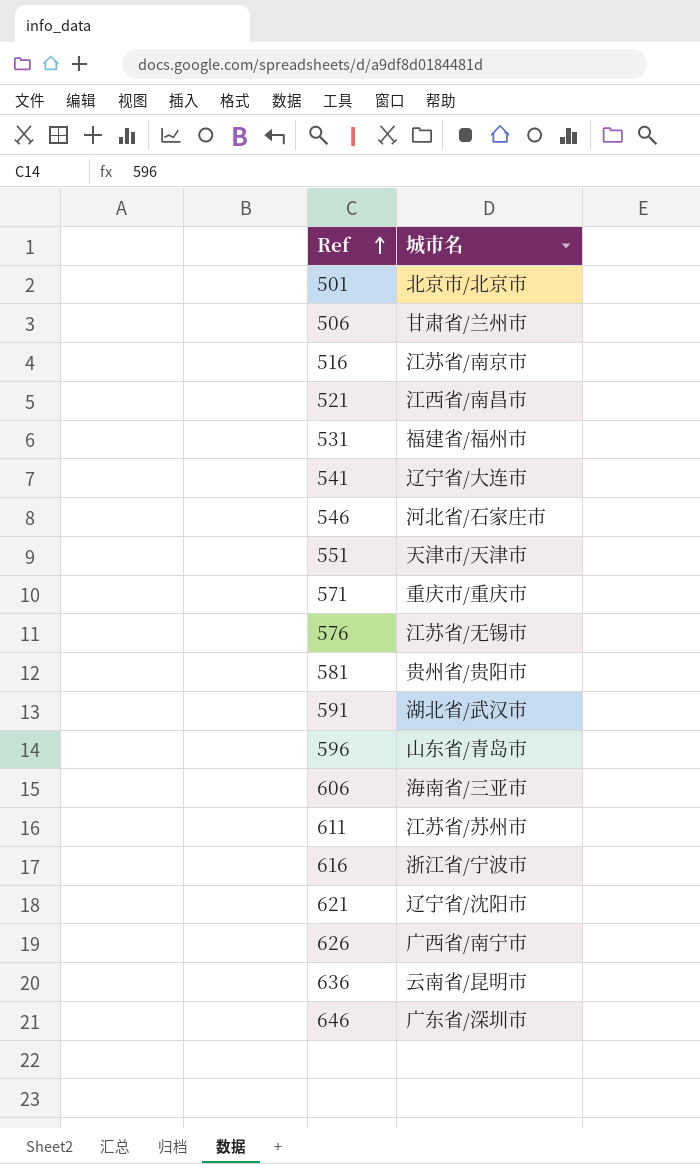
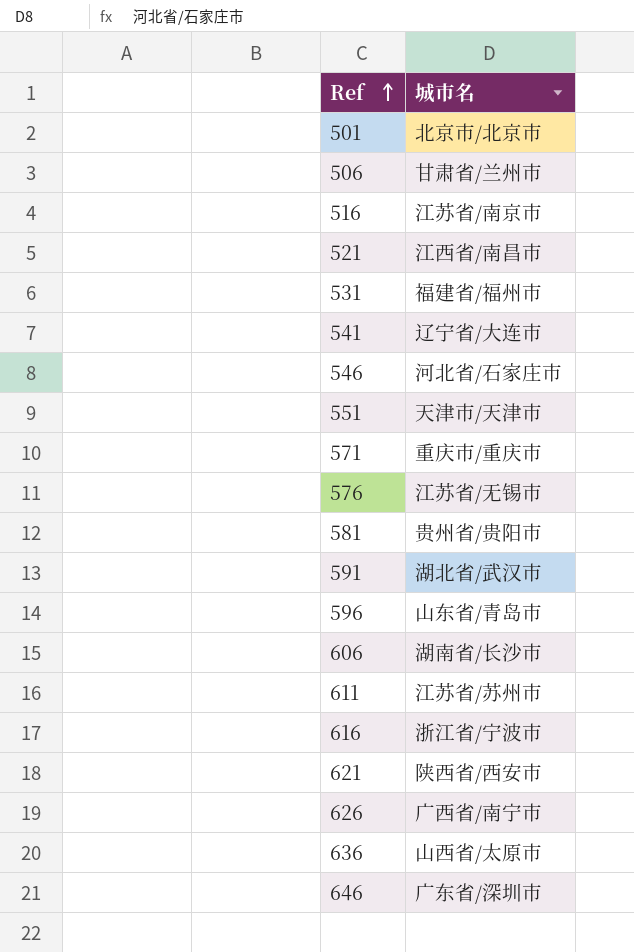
606 | 城市名: 海南省/三亚市 -> 湖南省/长沙市
621 | 城市名: 辽宁省/沈阳市 -> 陕西省/西安市
636 | 城市名: 云南省/昆明市 -> 山西省/太原市

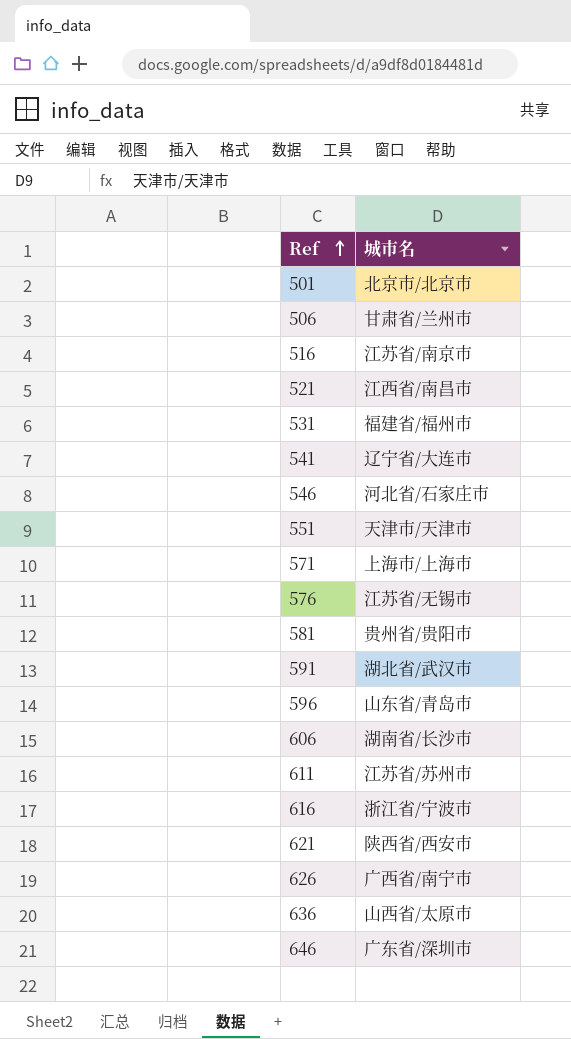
571 | 城市名: 重庆市/重庆市 -> 上海市/上海市

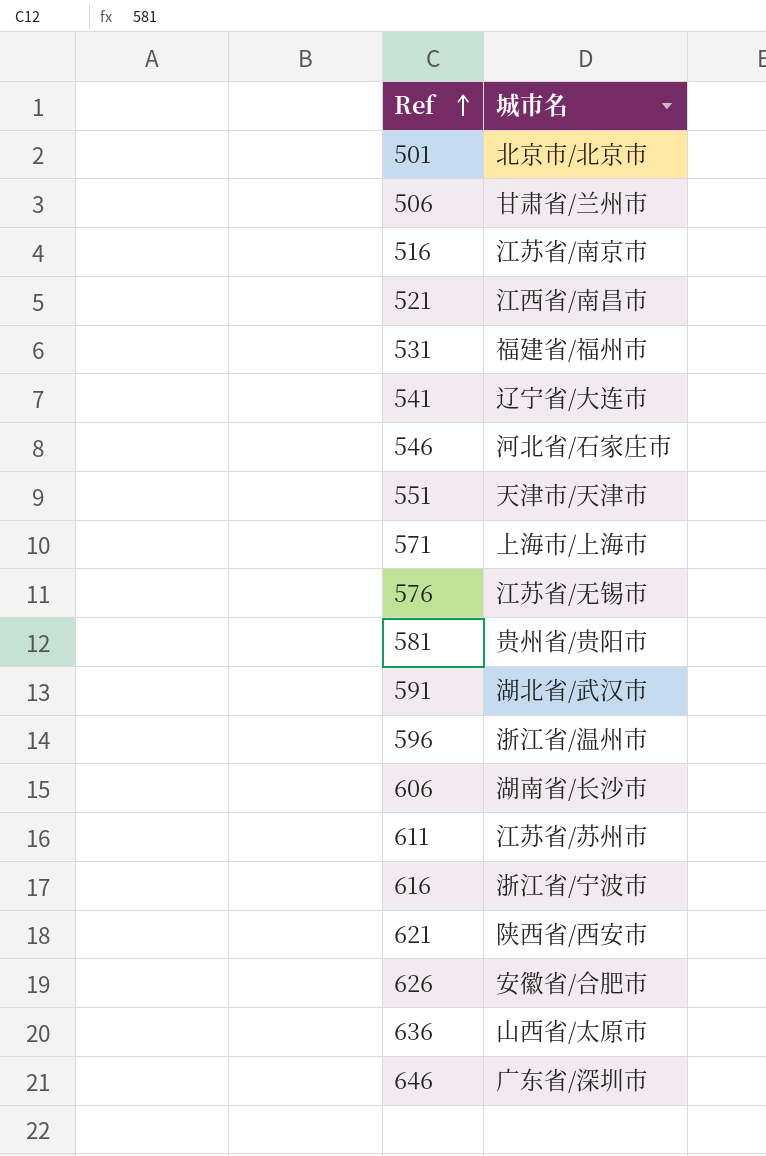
596 | 城市名: 山东省/青岛市 -> 浙江省/温州市
626 | 城市名: 广西省/南宁市 -> 安徽省/合肥市

